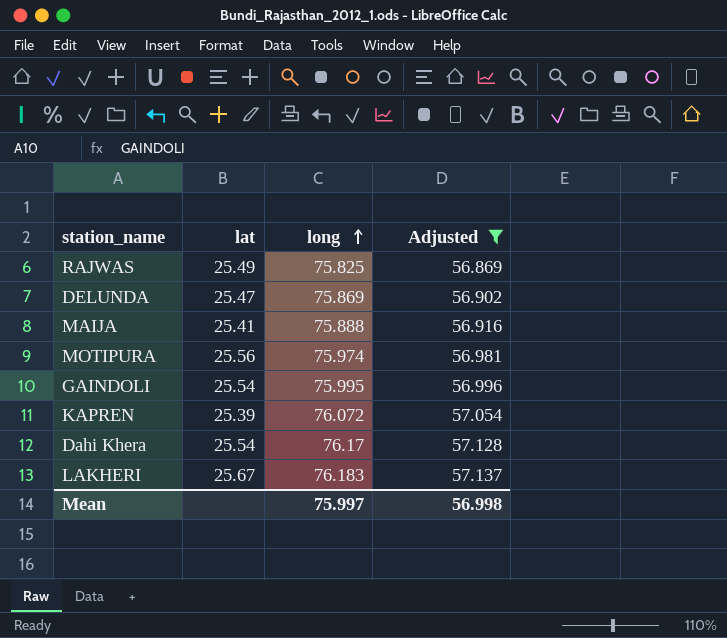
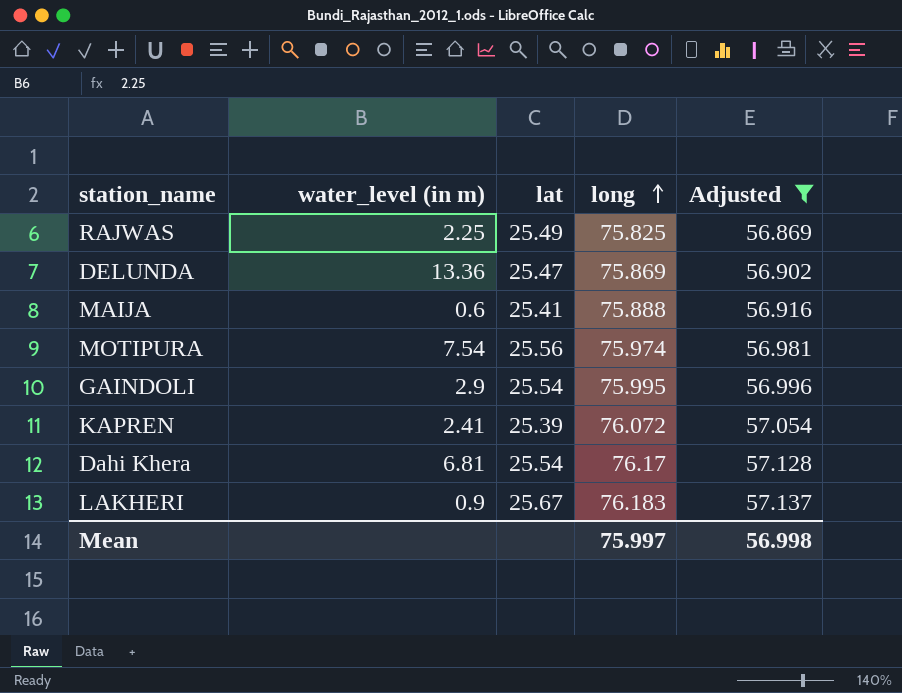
column water_level (in m) | position: none -> 2

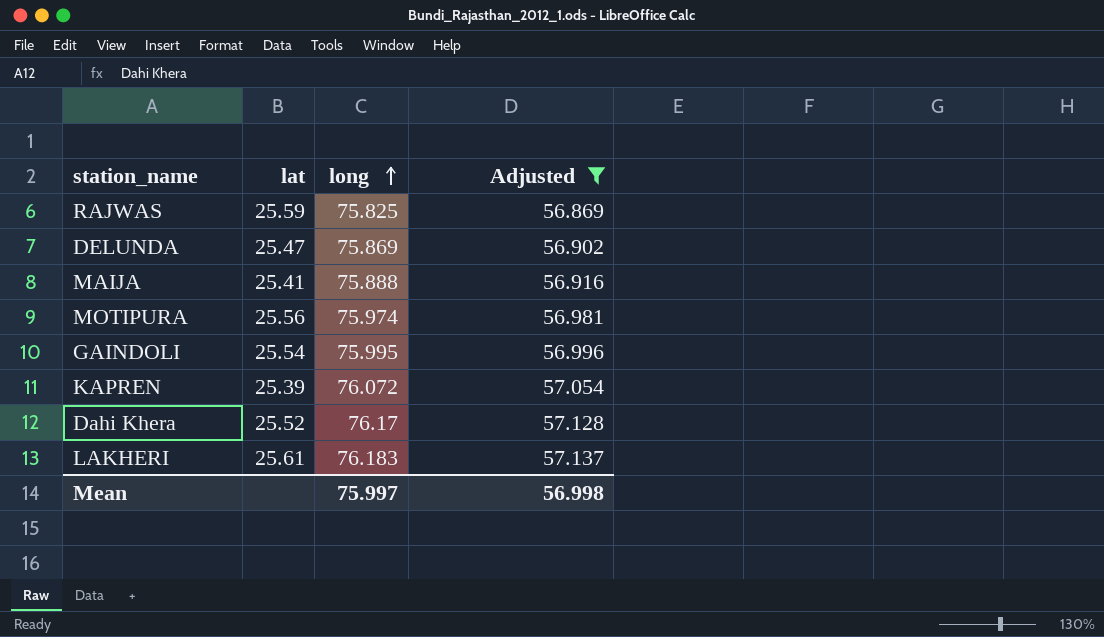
column water_level (in m) | position: 2 -> none
RAJWAS | lat: 25.49 -> 25.59
Dahi Khera | lat: 25.54 -> 25.52
LAKHERI | lat: 25.67 -> 25.61

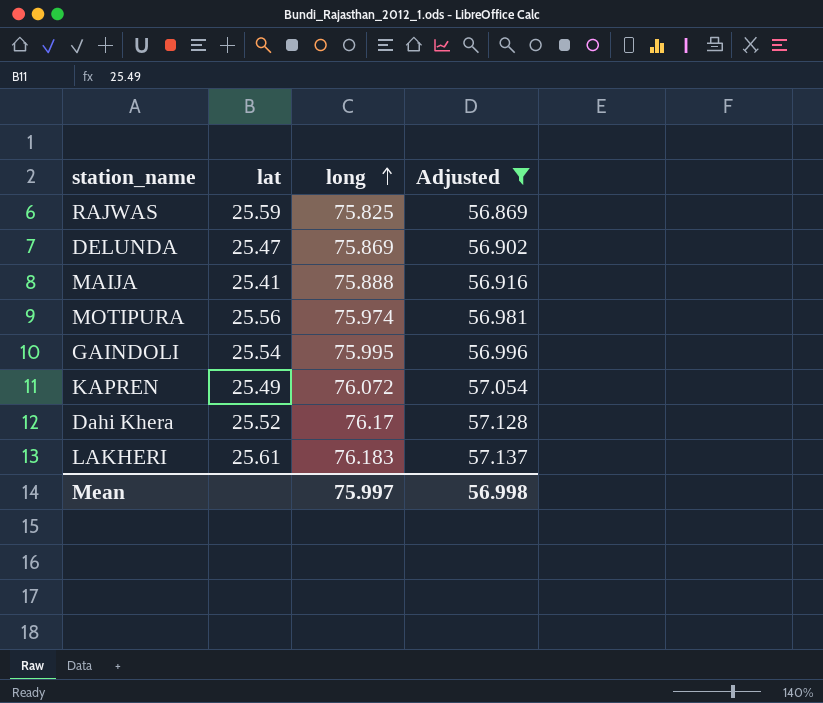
KAPREN | lat: 25.39 -> 25.49

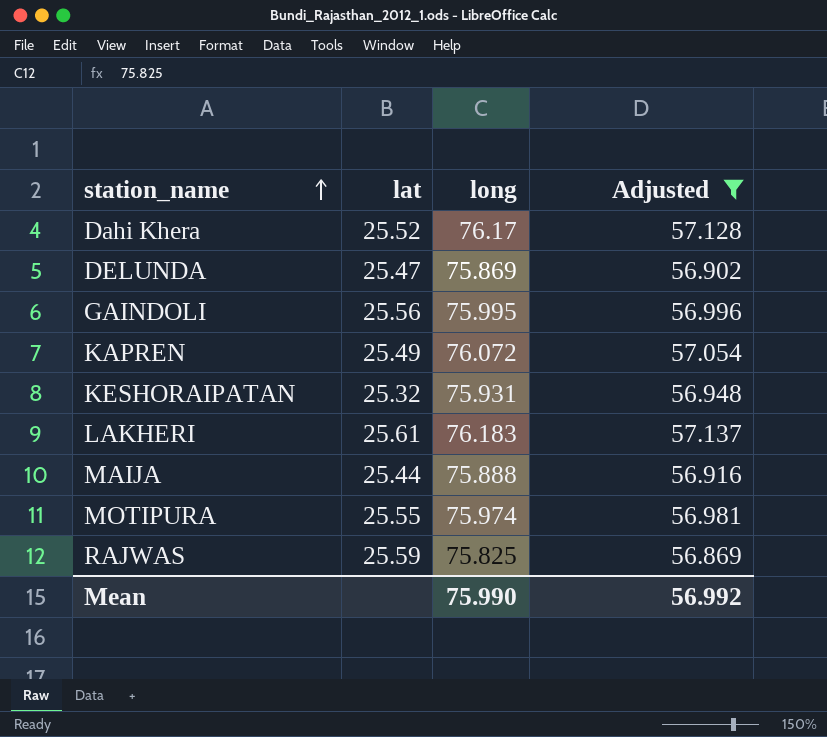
row order: long ascending -> station_name ascending
GAINDOLI | lat: 25.54 -> 25.56
row KESHORAIPATAN: none -> 25.32 | 75.931 | 56.948
MAIJA | lat: 25.41 -> 25.44
MOTIPURA | lat: 25.56 -> 25.55
Mean | long: 75.997 -> 75.990
Mean | Adjusted: 56.998 -> 56.992

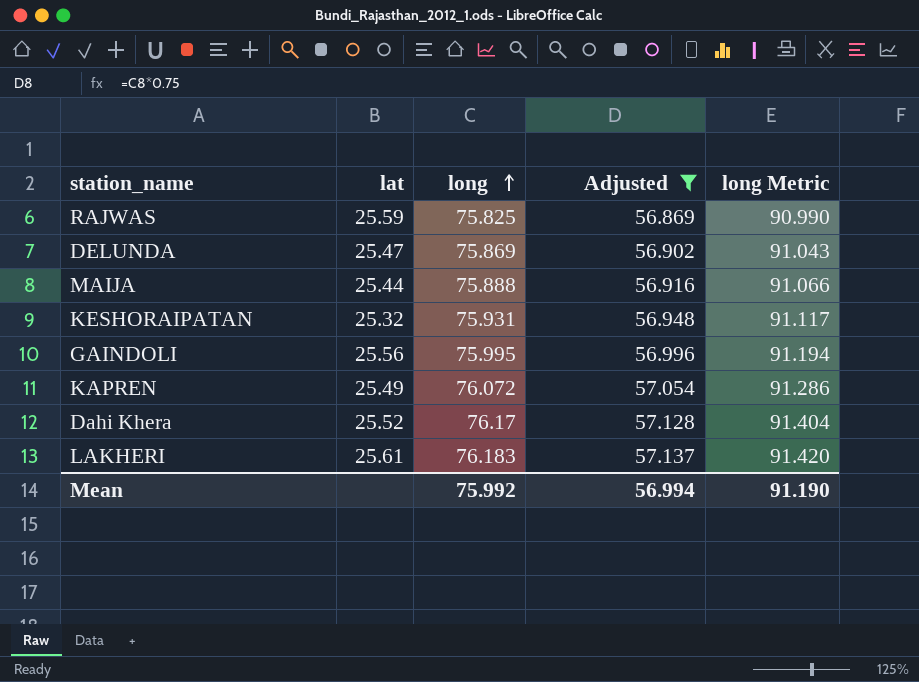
row order: station_name ascending -> long ascending
column long Metric | formula: none -> [long] * 1.2
row MOTIPURA: 25.55 | 75.974 | 56.981 -> none
Mean | long: 75.990 -> 75.992
Mean | Adjusted: 56.992 -> 56.994

